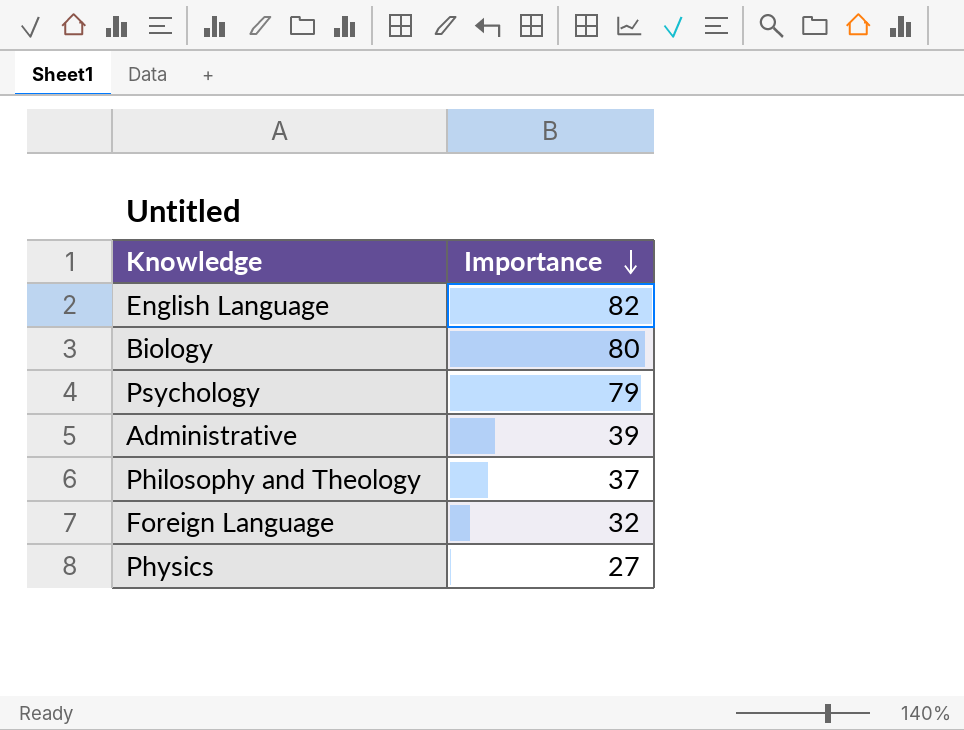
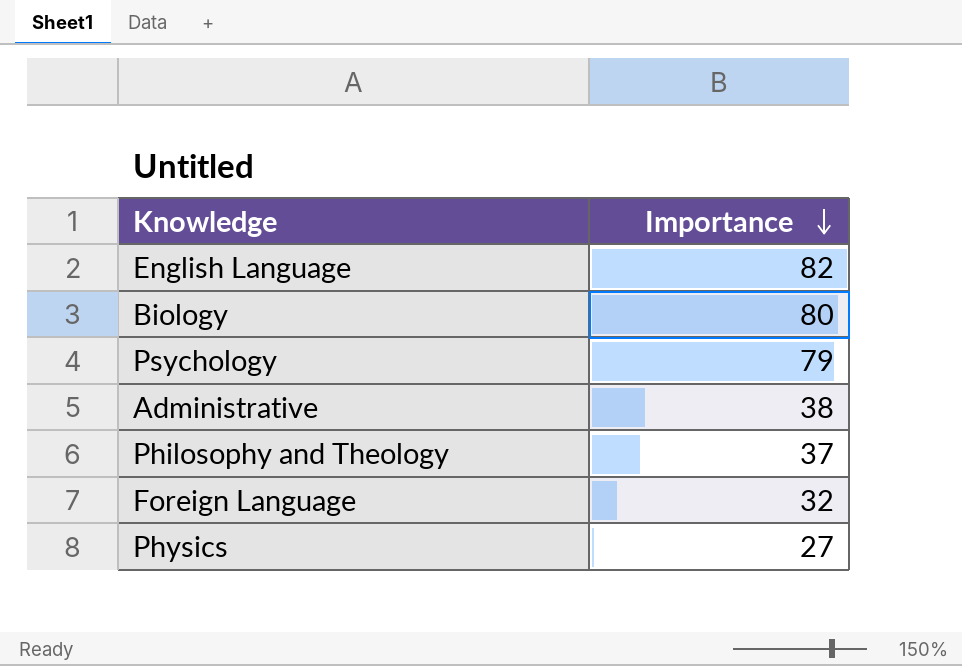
Administrative | Importance: 39 -> 38

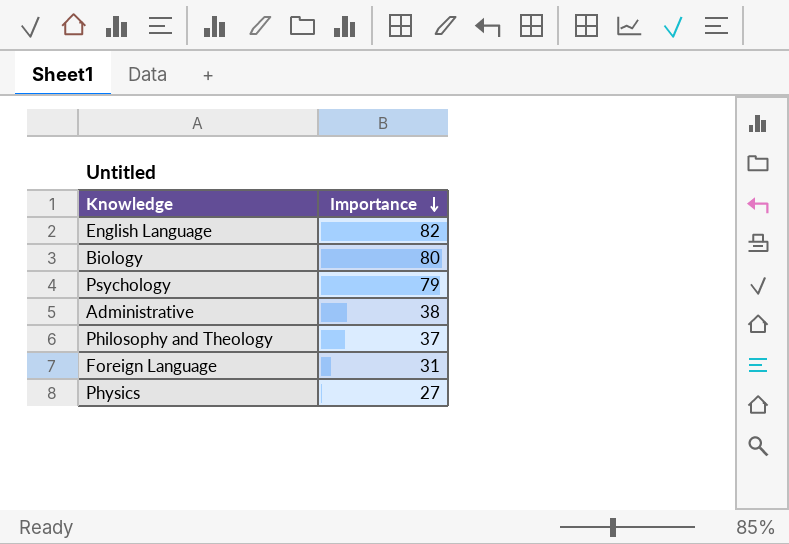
Foreign Language | Importance: 32 -> 31

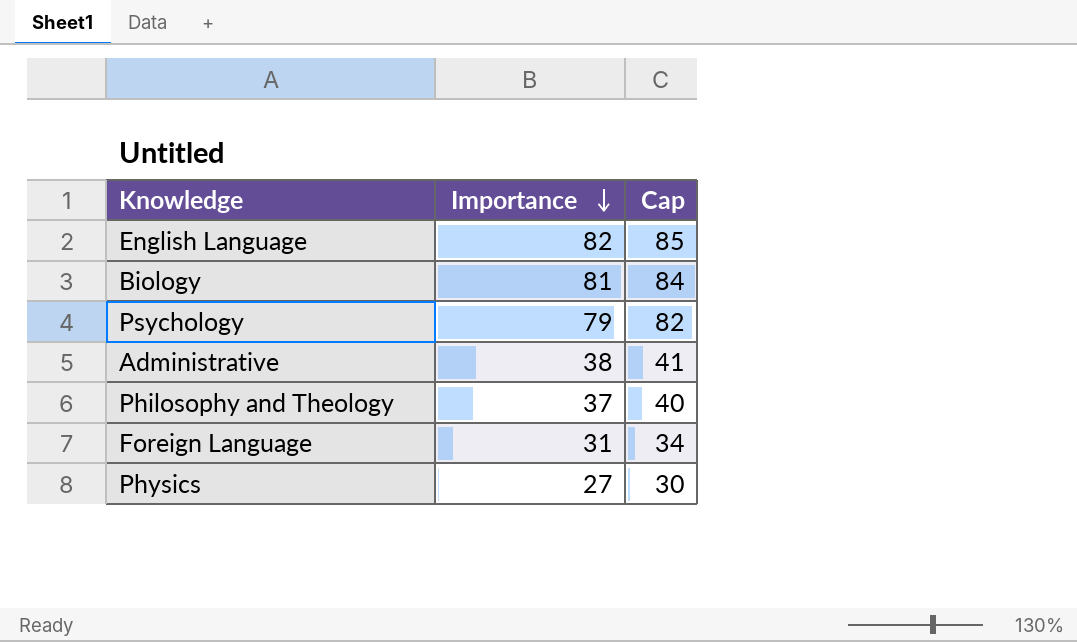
column Cap | formula: none -> [Importance] + 3
Biology | Importance: 80 -> 81

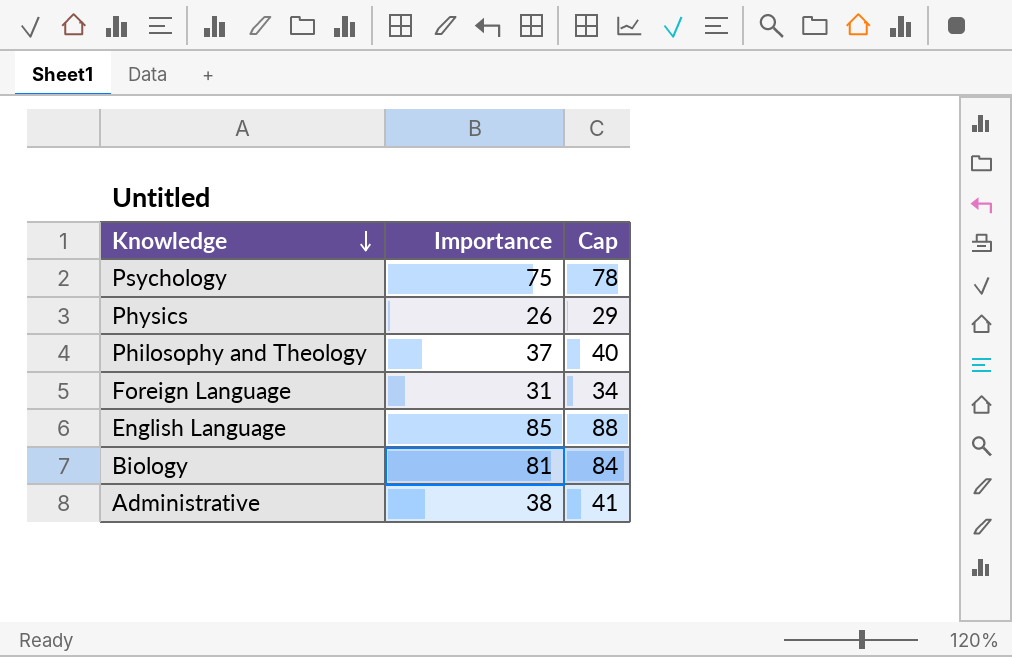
row order: Importance descending -> Knowledge descending
Psychology | Importance: 79 -> 75
Psychology | Cap: 82 -> 78
Physics | Importance: 27 -> 26
Physics | Cap: 30 -> 29
English Language | Importance: 82 -> 85
English Language | Cap: 85 -> 88

